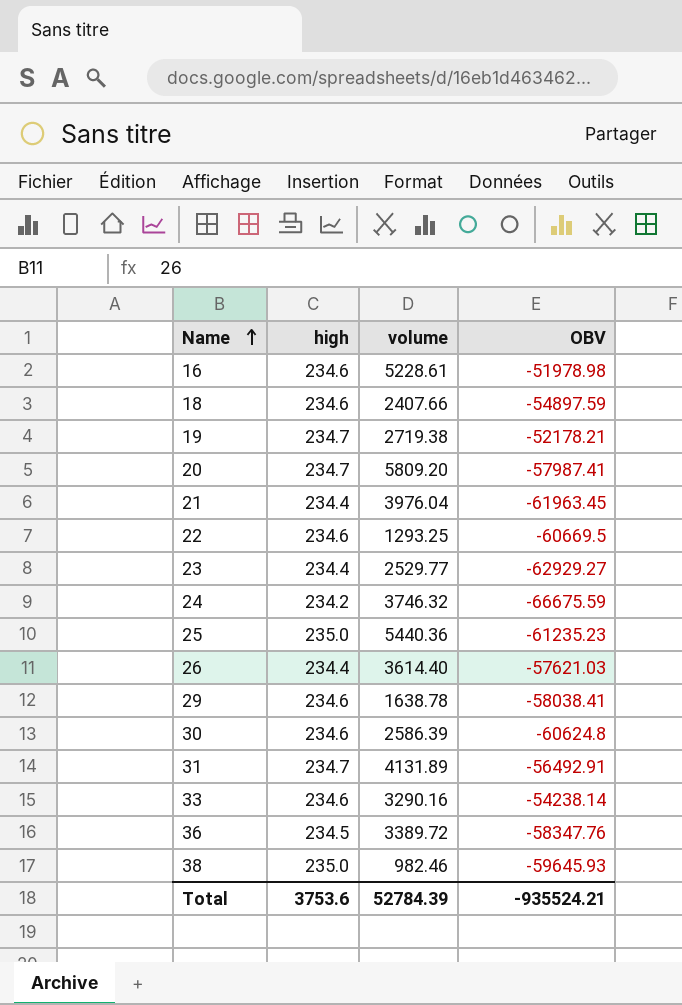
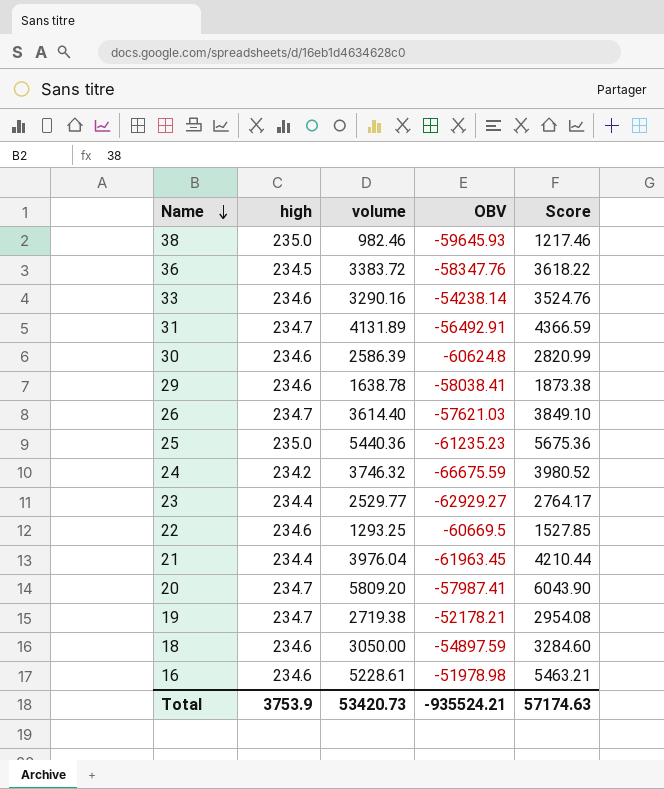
row order: Name ascending -> Name descending
column Score | formula: none -> [high] + [volume]
36 | volume: 3389.72 -> 3383.72
26 | high: 234.4 -> 234.7
18 | volume: 2407.66 -> 3050.00
Total | high: 3753.6 -> 3753.9
Total | volume: 52784.39 -> 53420.73

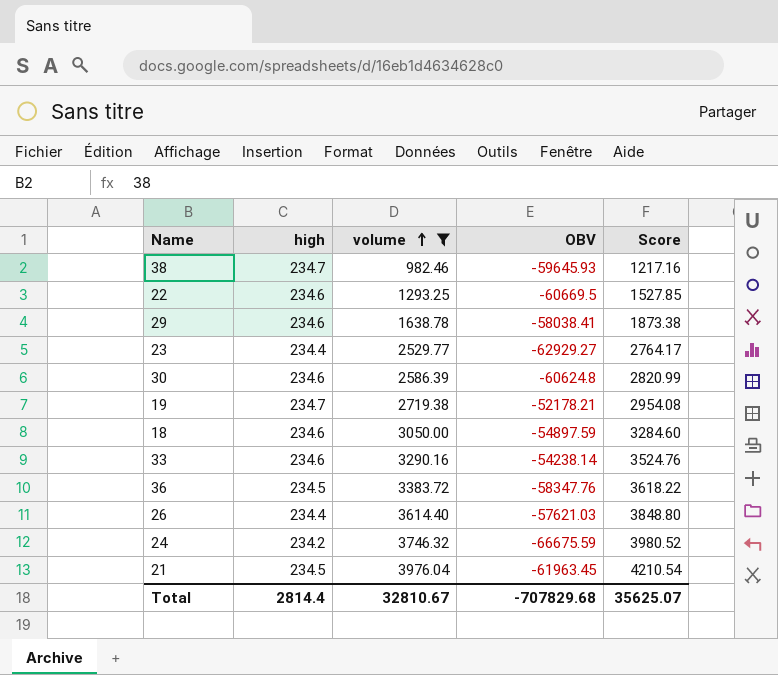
filter: none -> volume <= 3976.04
row order: Name descending -> volume ascending
38 | high: 235.0 -> 234.7
38 | Score: 1217.46 -> 1217.16
26 | high: 234.7 -> 234.4
26 | Score: 3849.10 -> 3848.80
21 | high: 234.4 -> 234.5
21 | Score: 4210.44 -> 4210.54
Total | high: 3753.9 -> 2814.4
Total | volume: 53420.73 -> 32810.67
Total | OBV: -935524.21 -> -707829.68
Total | Score: 57174.63 -> 35625.07

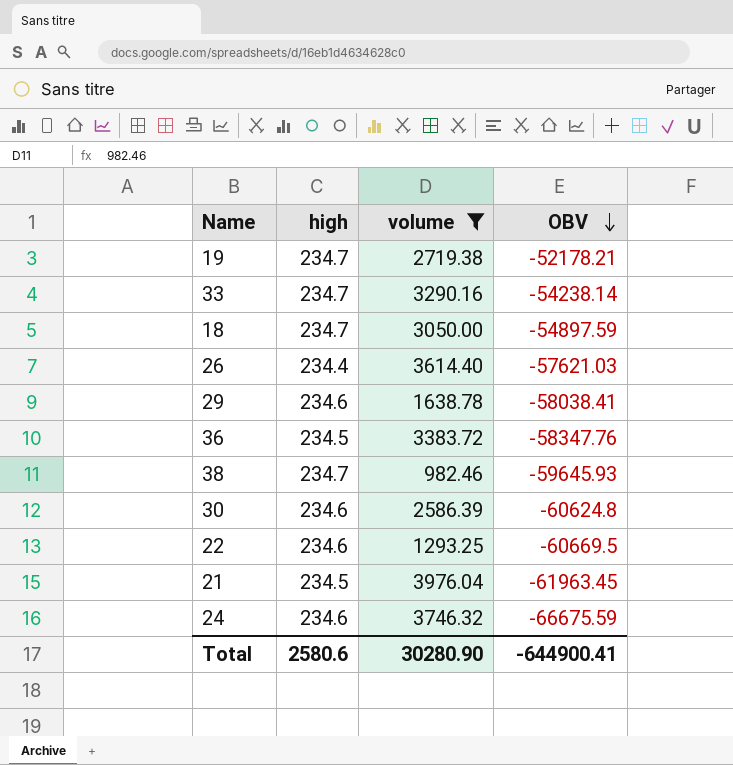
row order: volume ascending -> OBV descending
column Score | formula: [high] + [volume] -> none
row 23: 234.4 | 2529.77 | -62929.27 | 2764.17 -> none
33 | high: 234.6 -> 234.7
18 | high: 234.6 -> 234.7
24 | high: 234.2 -> 234.6
Total | high: 2814.4 -> 2580.6
Total | volume: 32810.67 -> 30280.90
Total | OBV: -707829.68 -> -644900.41

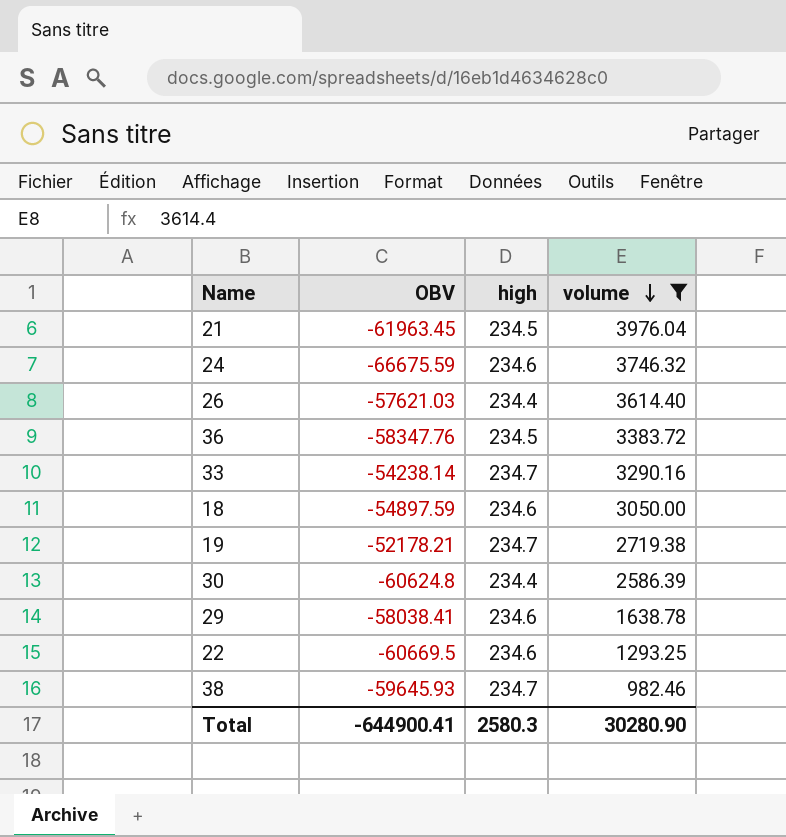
row order: OBV descending -> volume descending
column OBV | position: 4 -> 2
18 | high: 234.7 -> 234.6
30 | high: 234.6 -> 234.4
Total | high: 2580.6 -> 2580.3

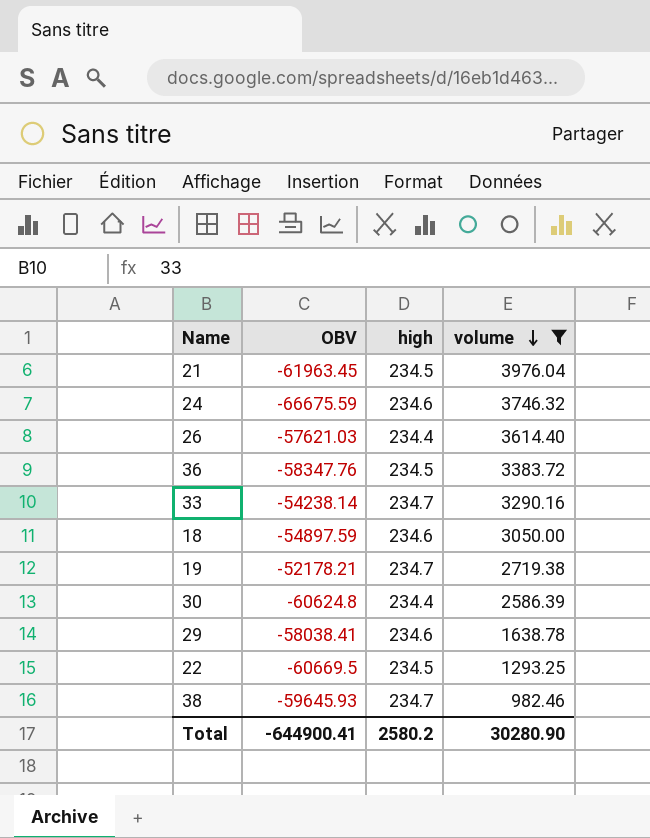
22 | high: 234.6 -> 234.5
Total | high: 2580.3 -> 2580.2

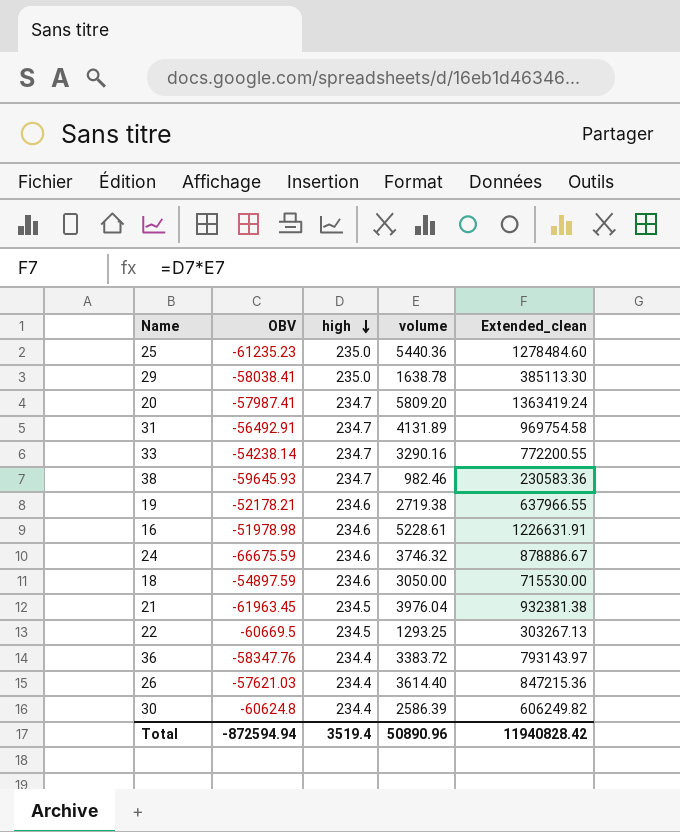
filter: volume <= 3976.04 -> none
row order: volume descending -> high descending
column Extended_clean | formula: none -> [high] * [volume]
29 | high: 234.6 -> 235.0
19 | high: 234.7 -> 234.6
36 | high: 234.5 -> 234.4
Total | OBV: -644900.41 -> -872594.94
Total | high: 2580.2 -> 3519.4
Total | volume: 30280.90 -> 50890.96

